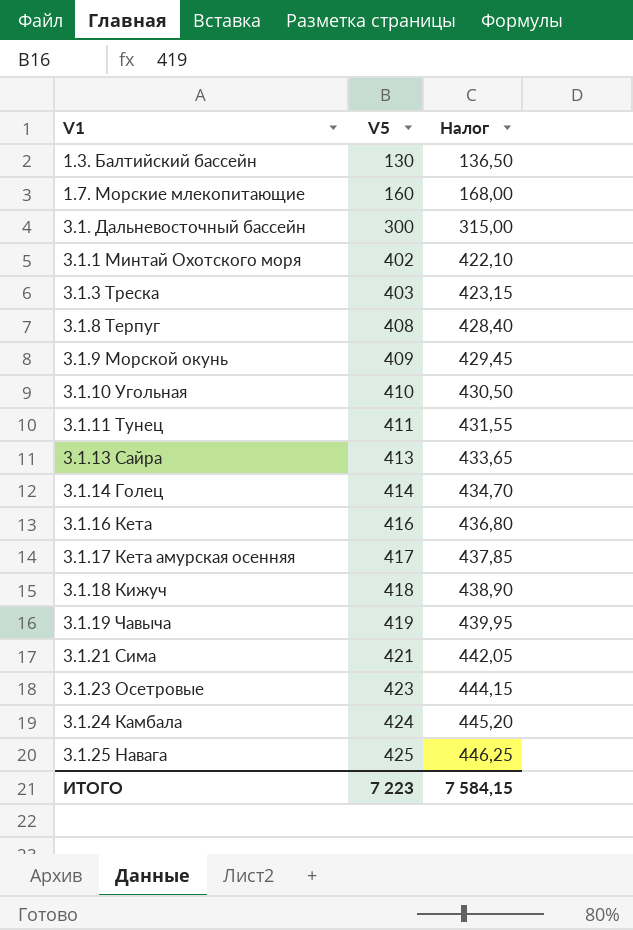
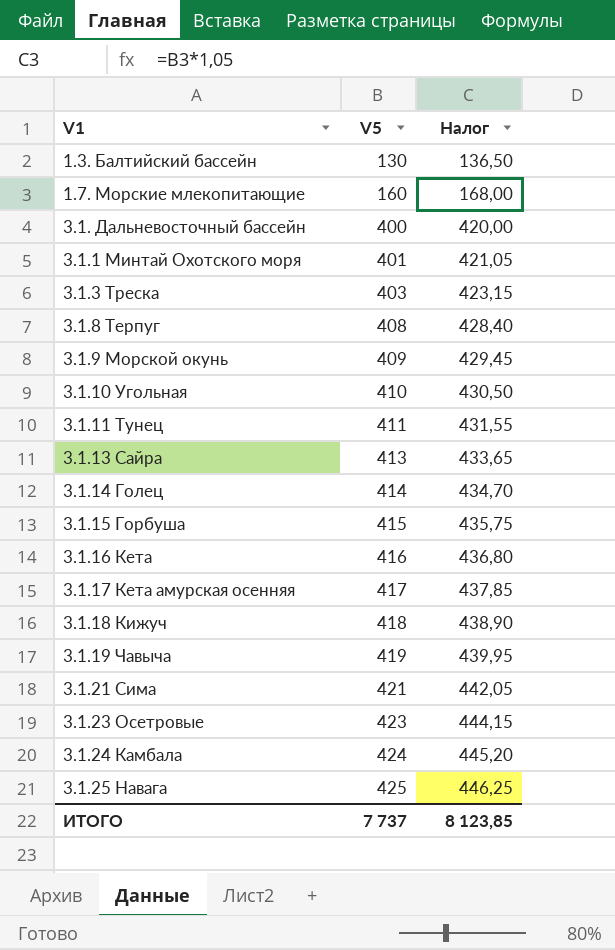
3.1. Дальневосточный бассейн | V5: 300 -> 400
3.1. Дальневосточный бассейн | Налог: 315,00 -> 420,00
3.1.1 Минтай Охотского моря | V5: 402 -> 401
3.1.1 Минтай Охотского моря | Налог: 422,10 -> 421,05
row 3.1.15 Горбуша: none -> 415 | 435,75
ИТОГО | V5: 7 223 -> 7 737
ИТОГО | Налог: 7 584,15 -> 8 123,85

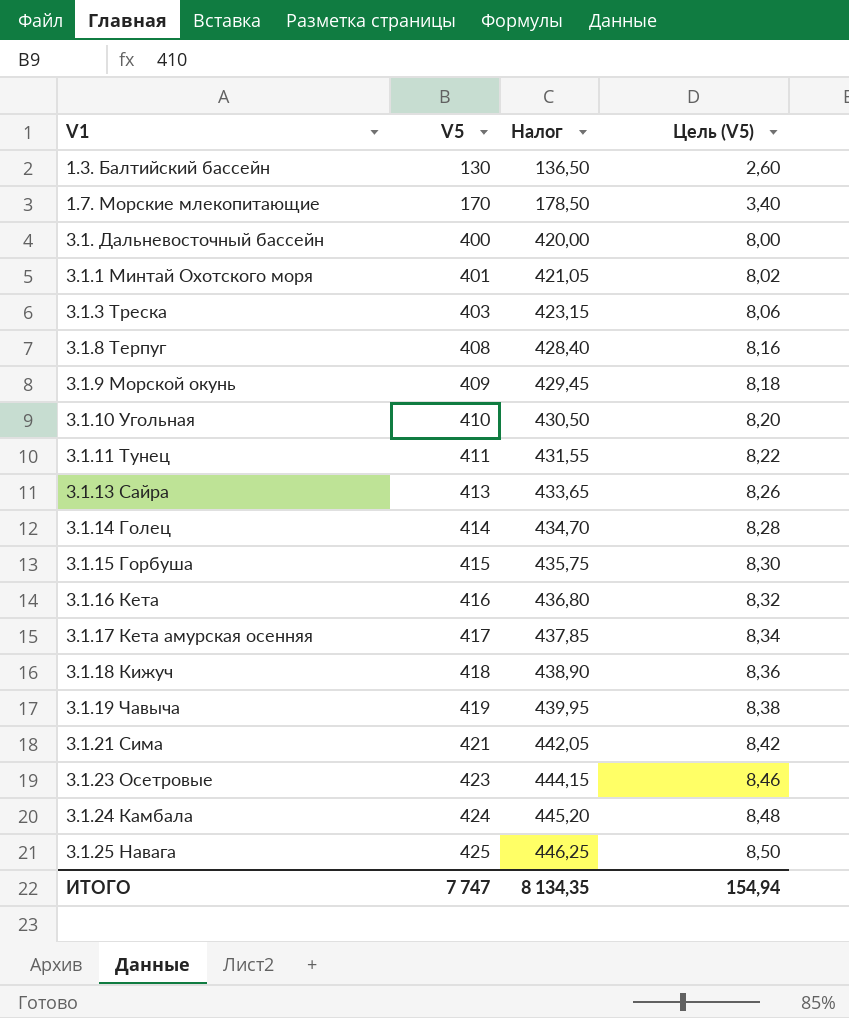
column Цель (V5) | formula: none -> [V5] * 0,02
1.7. Морские млекопитающие | V5: 160 -> 170
1.7. Морские млекопитающие | Налог: 168,00 -> 178,50
ИТОГО | V5: 7 737 -> 7 747
ИТОГО | Налог: 8 123,85 -> 8 134,35

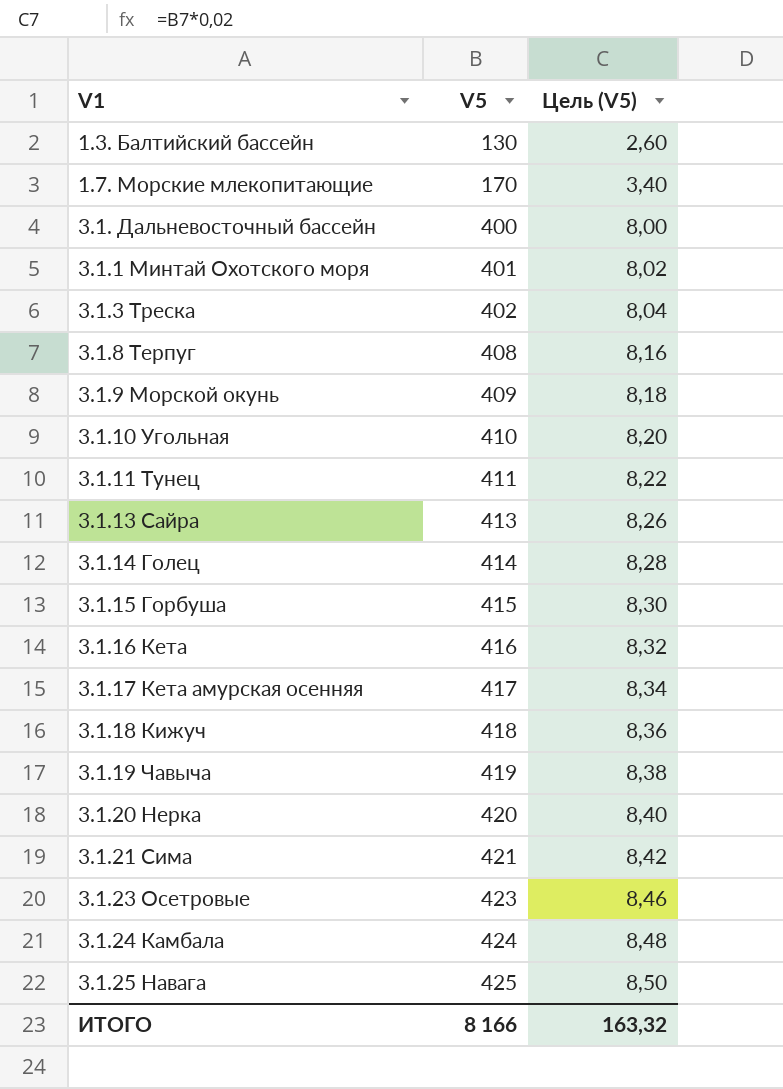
column Налог | formula: [V5] * 1,05 -> none
3.1.3 Треска | V5: 403 -> 402
3.1.3 Треска | Цель (V5): 8,06 -> 8,04
row 3.1.20 Нерка: none -> 420 | 8,40
ИТОГО | V5: 7 747 -> 8 166
ИТОГО | Цель (V5): 154,94 -> 163,32

